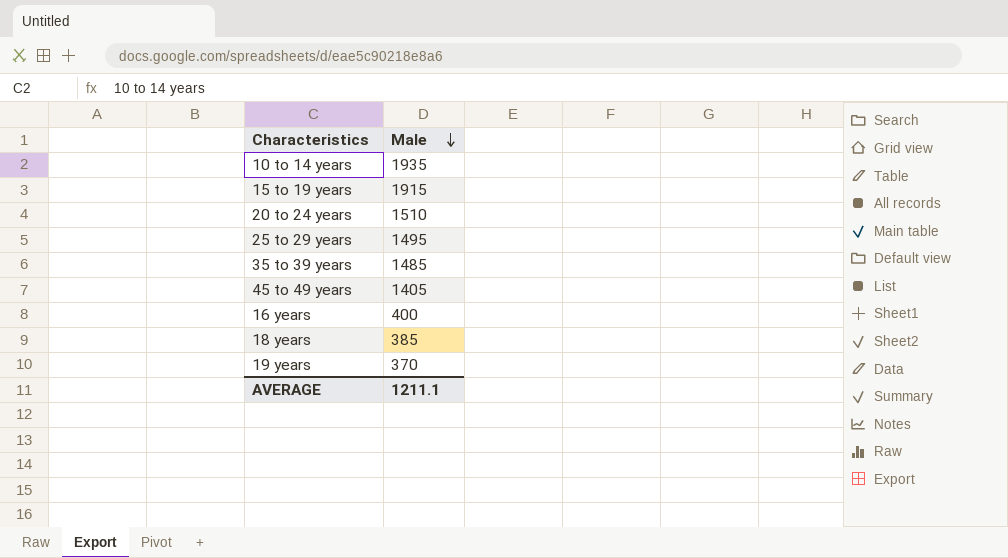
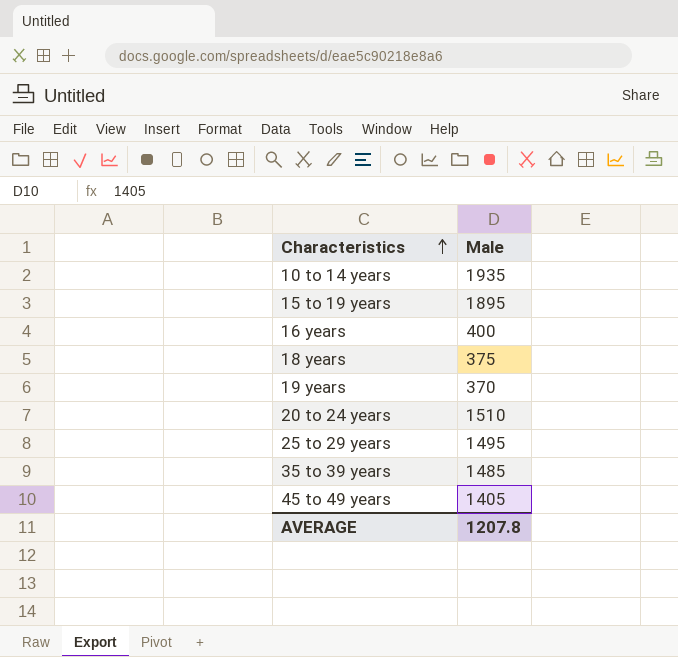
row order: Male descending -> Characteristics ascending
15 to 19 years | Male: 1915 -> 1895
18 years | Male: 385 -> 375
AVERAGE | Male: 1211.1 -> 1207.8

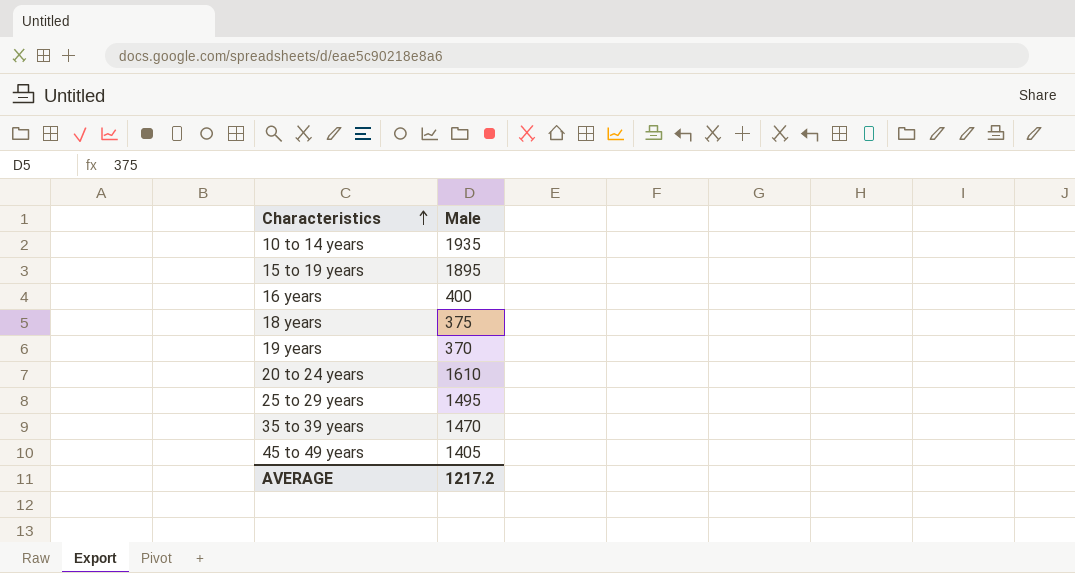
20 to 24 years | Male: 1510 -> 1610
35 to 39 years | Male: 1485 -> 1470
AVERAGE | Male: 1207.8 -> 1217.2

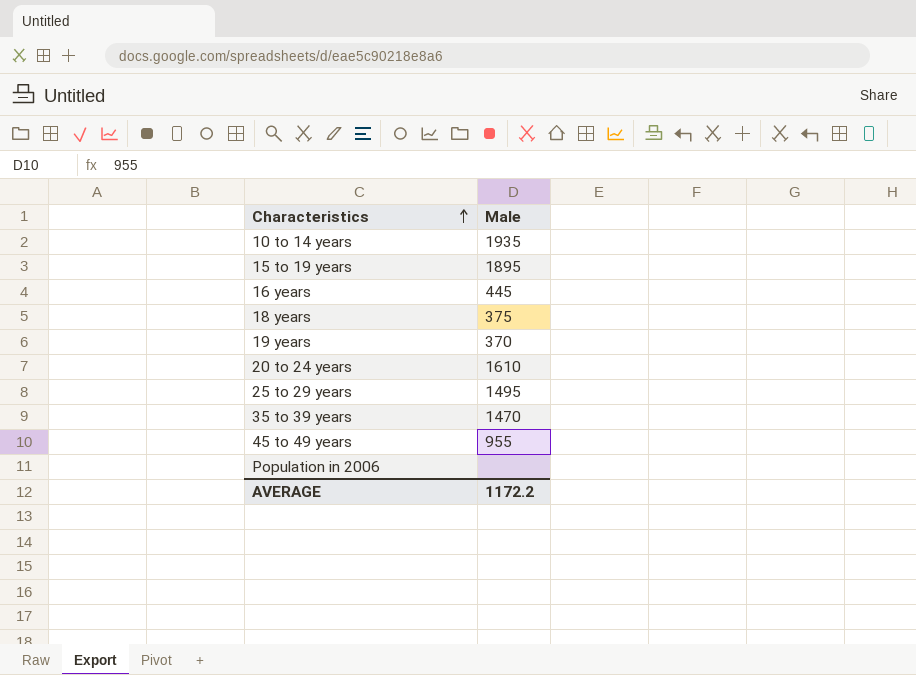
16 years | Male: 400 -> 445
45 to 49 years | Male: 1405 -> 955
row Population in 2006: none -> none
AVERAGE | Male: 1217.2 -> 1172.2

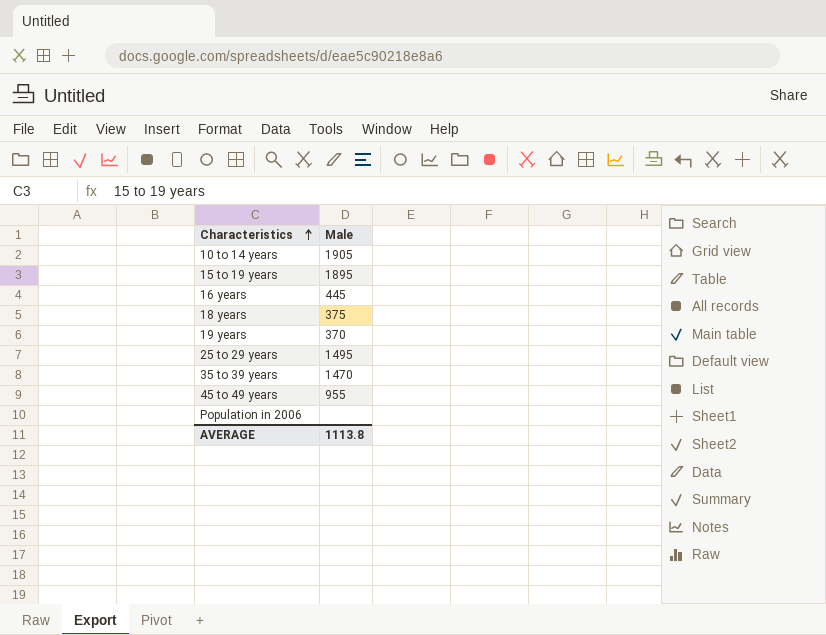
row 20 to 24 years: 1610 -> none
10 to 14 years | Male: 1935 -> 1905
AVERAGE | Male: 1172.2 -> 1113.8

